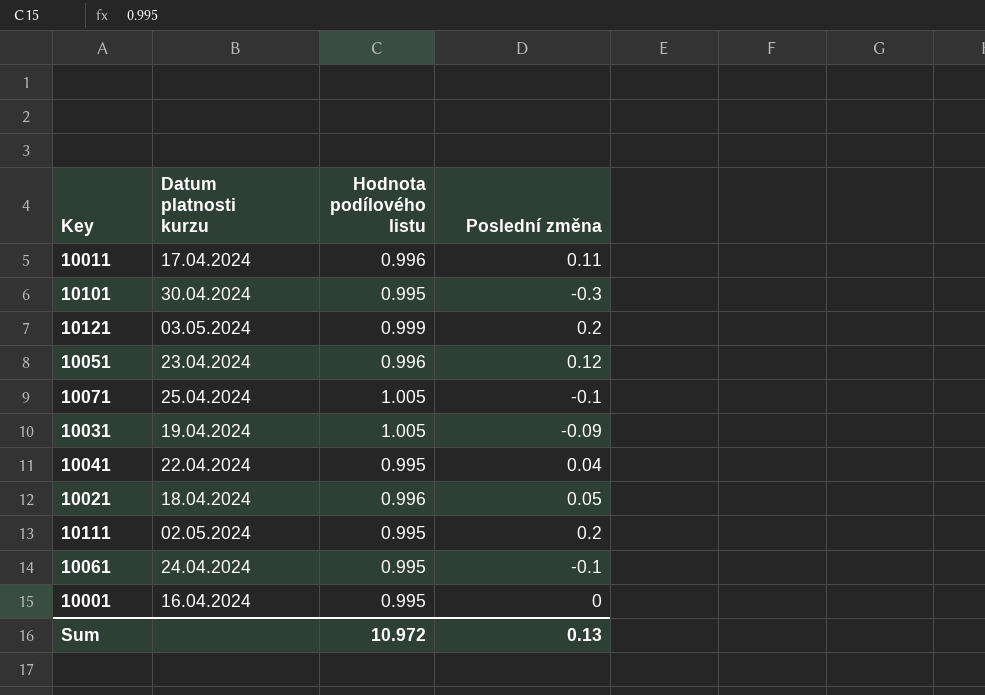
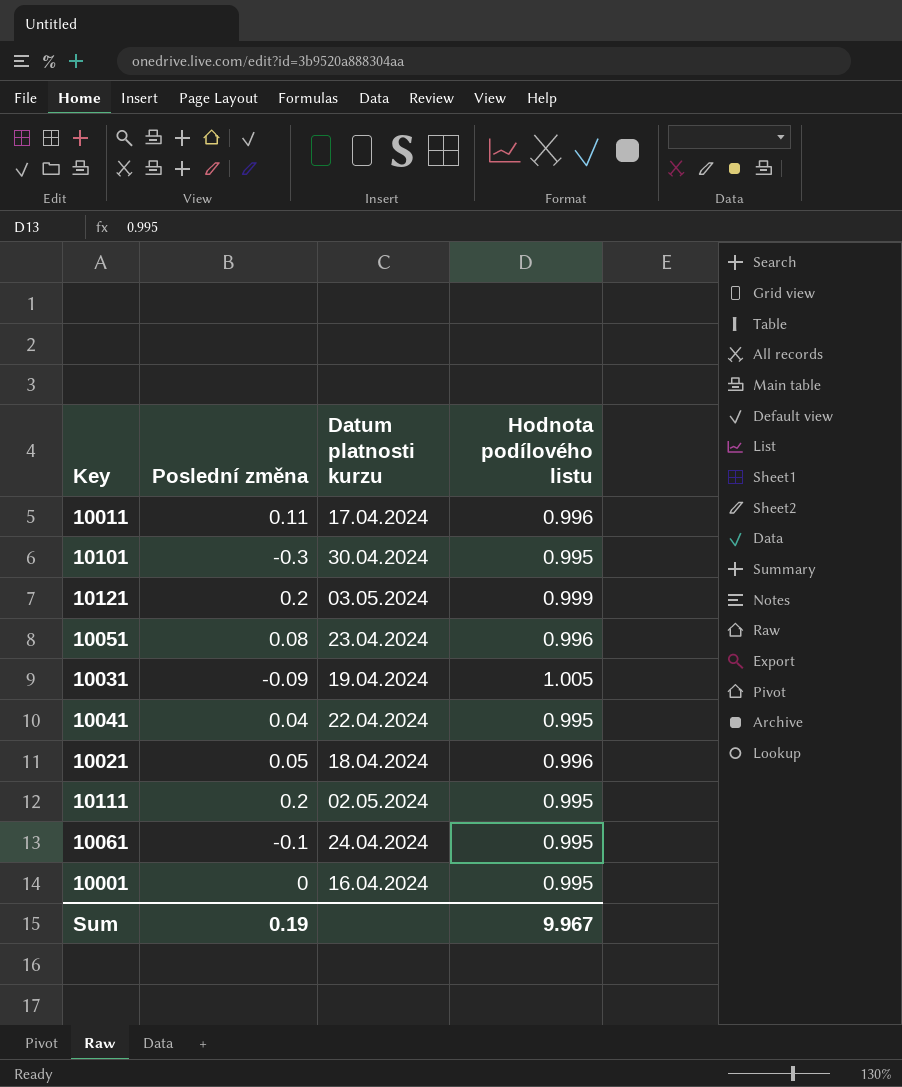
column Poslední změna | position: 4 -> 2
row 10071: 25.04.2024 | 1.005 | -0.1 -> none
10051 | Poslední změna: 0.12 -> 0.08
Sum | Poslední změna: 0.13 -> 0.19
Sum | Hodnota podílového listu: 10.972 -> 9.967

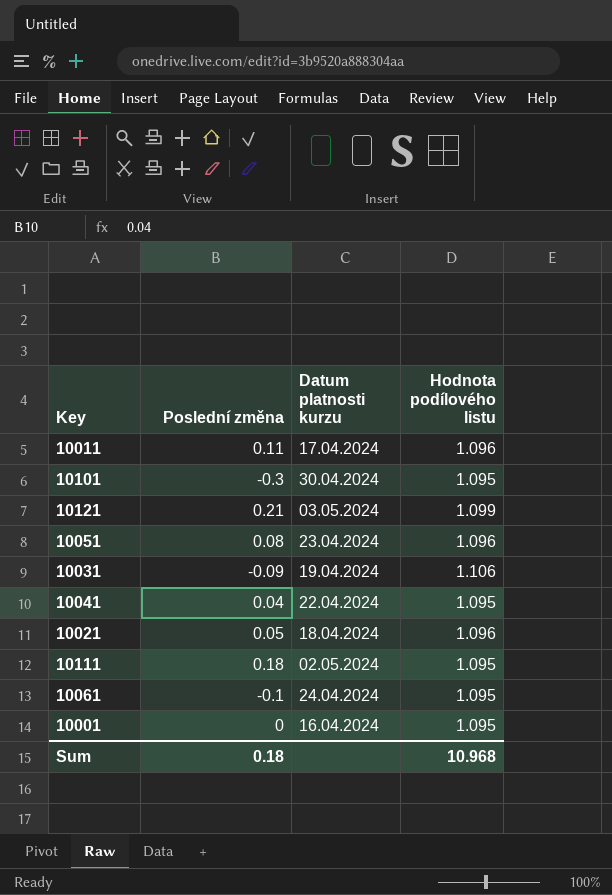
10011 | Hodnota podílového listu: 0.996 -> 1.096
10101 | Hodnota podílového listu: 0.995 -> 1.095
10121 | Poslední změna: 0.2 -> 0.21
10121 | Hodnota podílového listu: 0.999 -> 1.099
10051 | Hodnota podílového listu: 0.996 -> 1.096
10031 | Hodnota podílového listu: 1.005 -> 1.106
10041 | Hodnota podílového listu: 0.995 -> 1.095
10021 | Hodnota podílového listu: 0.996 -> 1.096
10111 | Poslední změna: 0.2 -> 0.18
10111 | Hodnota podílového listu: 0.995 -> 1.095
10061 | Hodnota podílového listu: 0.995 -> 1.095
10001 | Hodnota podílového listu: 0.995 -> 1.095
Sum | Poslední změna: 0.19 -> 0.18
Sum | Hodnota podílového listu: 9.967 -> 10.968

